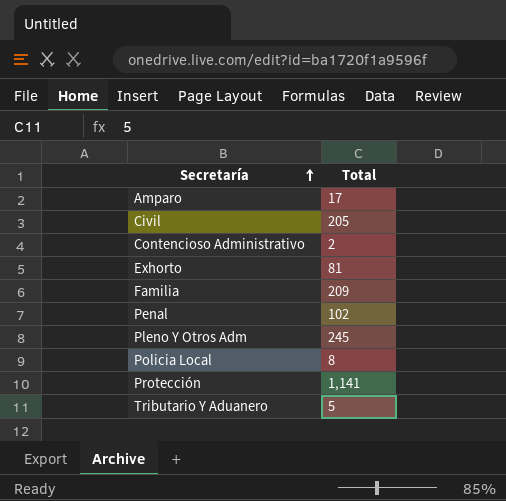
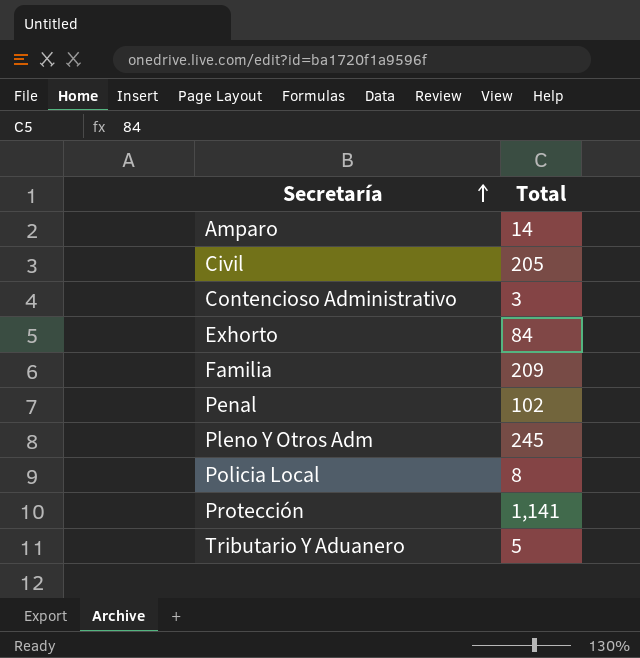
Amparo | Total: 17 -> 14
Contencioso Administrativo | Total: 2 -> 3
Exhorto | Total: 81 -> 84

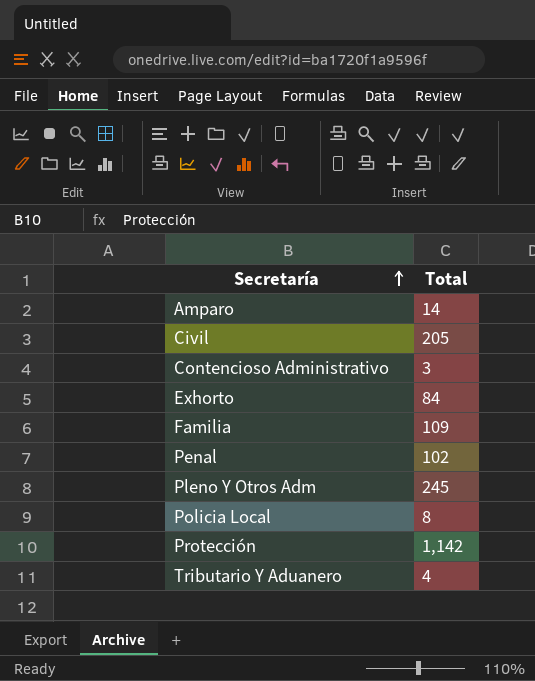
Familia | Total: 209 -> 109
Protección | Total: 1,141 -> 1,142
Tributario Y Aduanero | Total: 5 -> 4

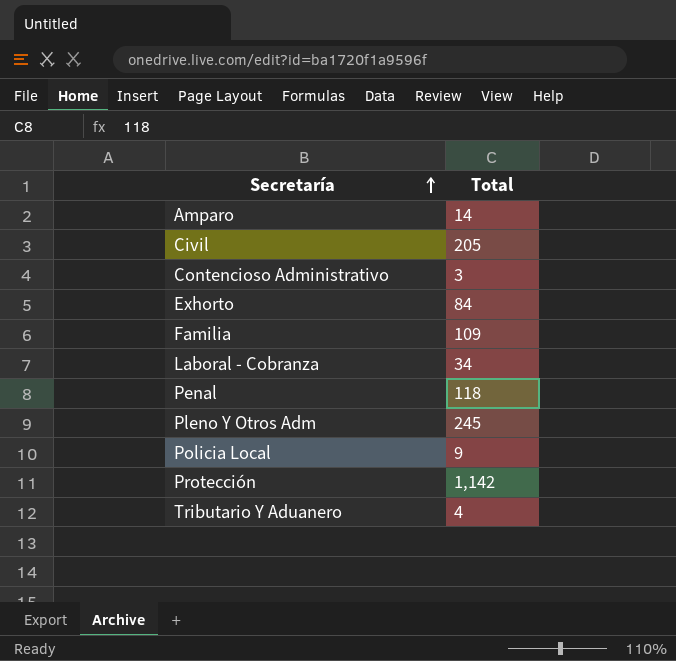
row Laboral - Cobranza: none -> 34
Penal | Total: 102 -> 118
Policia Local | Total: 8 -> 9

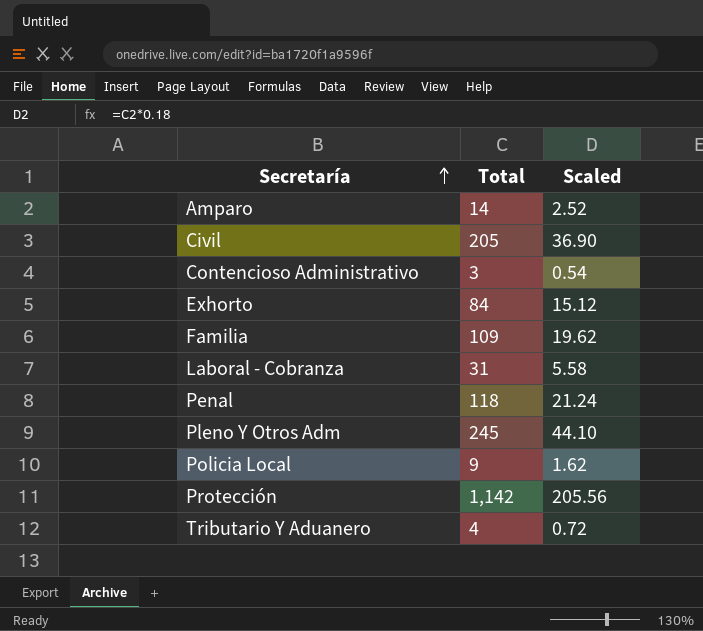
column Scaled | formula: none -> [Total] * 0.18
Laboral - Cobranza | Total: 34 -> 31

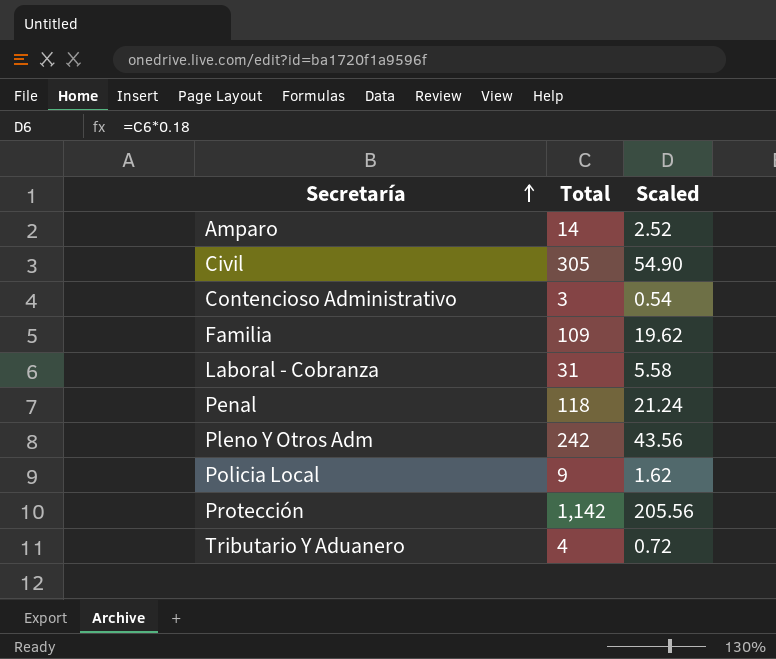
row Exhorto: 84 | 15.12 -> none
Civil | Total: 205 -> 305
Civil | Scaled: 36.90 -> 54.90
Pleno Y Otros Adm | Total: 245 -> 242
Pleno Y Otros Adm | Scaled: 44.10 -> 43.56

